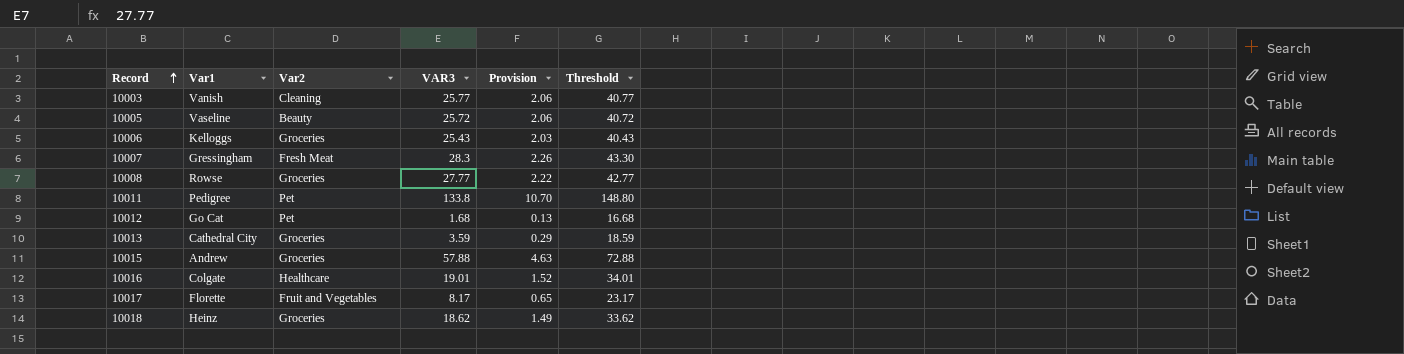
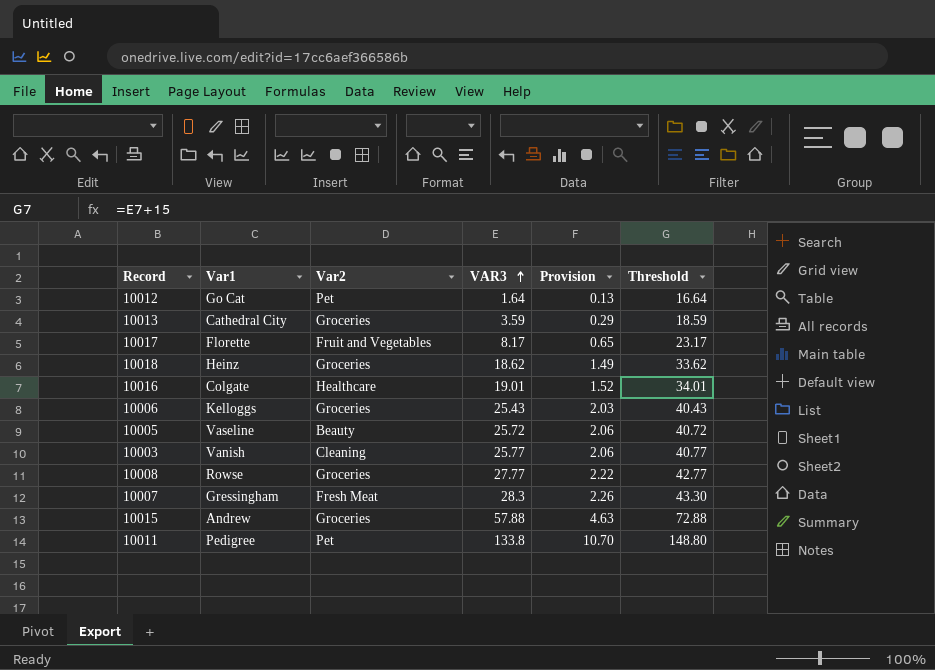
row order: Record ascending -> VAR3 ascending
10012 | VAR3: 1.68 -> 1.64
10012 | Threshold: 16.68 -> 16.64

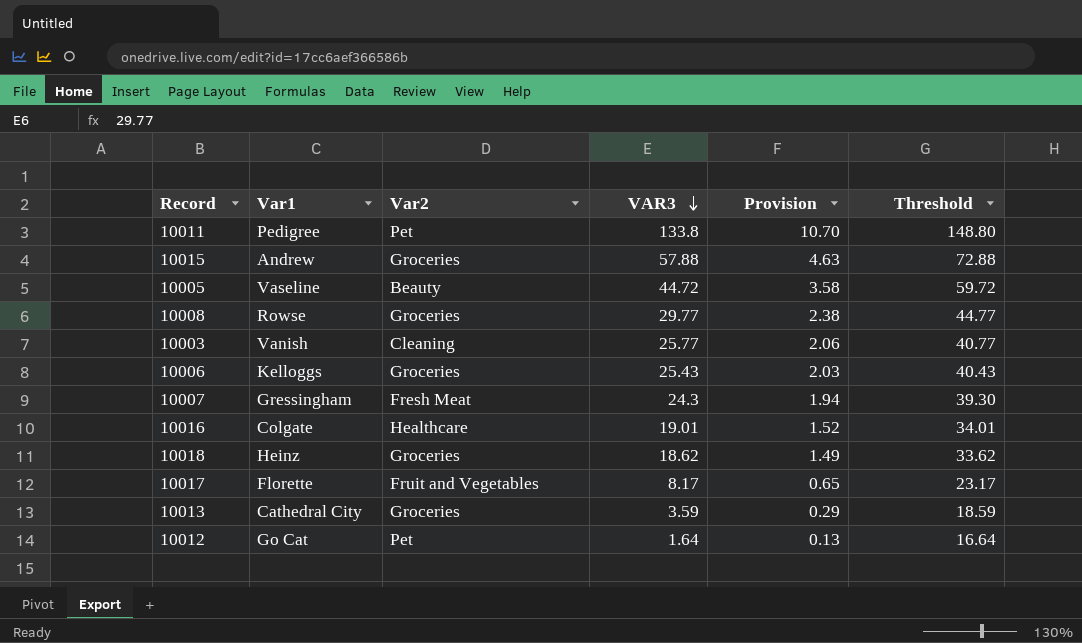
row order: VAR3 ascending -> VAR3 descending
10005 | VAR3: 25.72 -> 44.72
10005 | Provision: 2.06 -> 3.58
10005 | Threshold: 40.72 -> 59.72
10008 | VAR3: 27.77 -> 29.77
10008 | Provision: 2.22 -> 2.38
10008 | Threshold: 42.77 -> 44.77
10007 | VAR3: 28.3 -> 24.3
10007 | Provision: 2.26 -> 1.94
10007 | Threshold: 43.30 -> 39.30

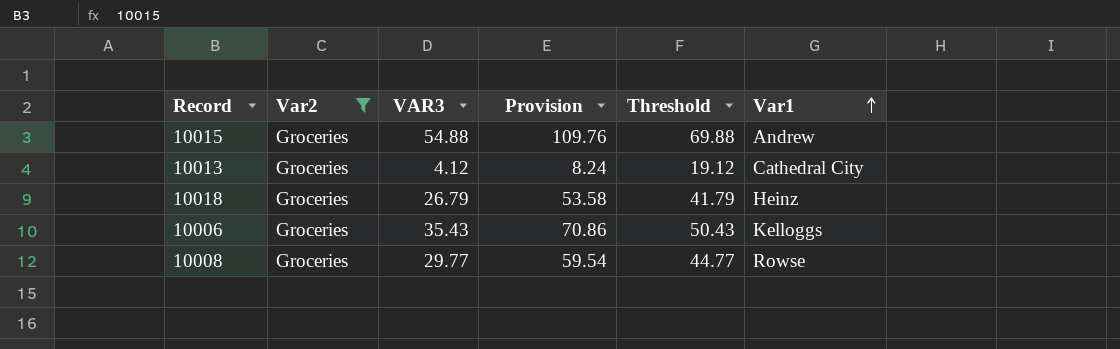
filter: none -> Var2 = Groceries
row order: VAR3 descending -> Var1 ascending
column Provision | formula: [VAR3] * 0.08 -> [VAR3] * 2
column Var1 | position: 2 -> 6
10015 | VAR3: 57.88 -> 54.88
10015 | Threshold: 72.88 -> 69.88
10013 | VAR3: 3.59 -> 4.12
10013 | Threshold: 18.59 -> 19.12
10018 | VAR3: 18.62 -> 26.79
10018 | Threshold: 33.62 -> 41.79
10006 | VAR3: 25.43 -> 35.43
10006 | Threshold: 40.43 -> 50.43

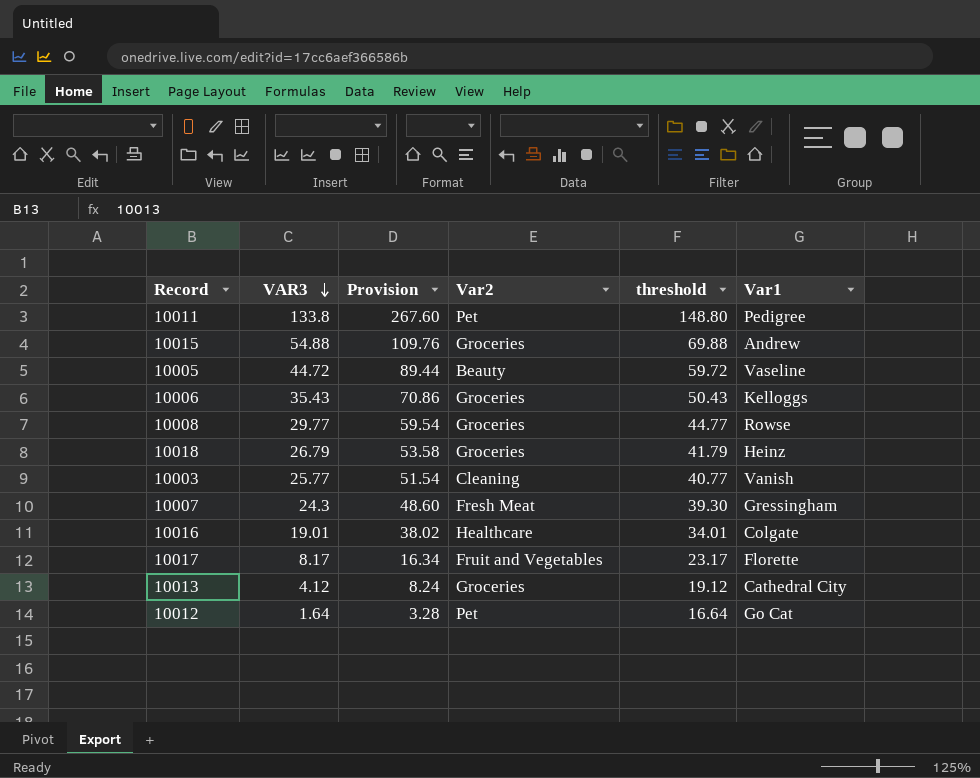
filter: Var2 = Groceries -> none
row order: Var1 ascending -> VAR3 descending
column Var2 | position: 2 -> 4
column name: Threshold -> threshold

